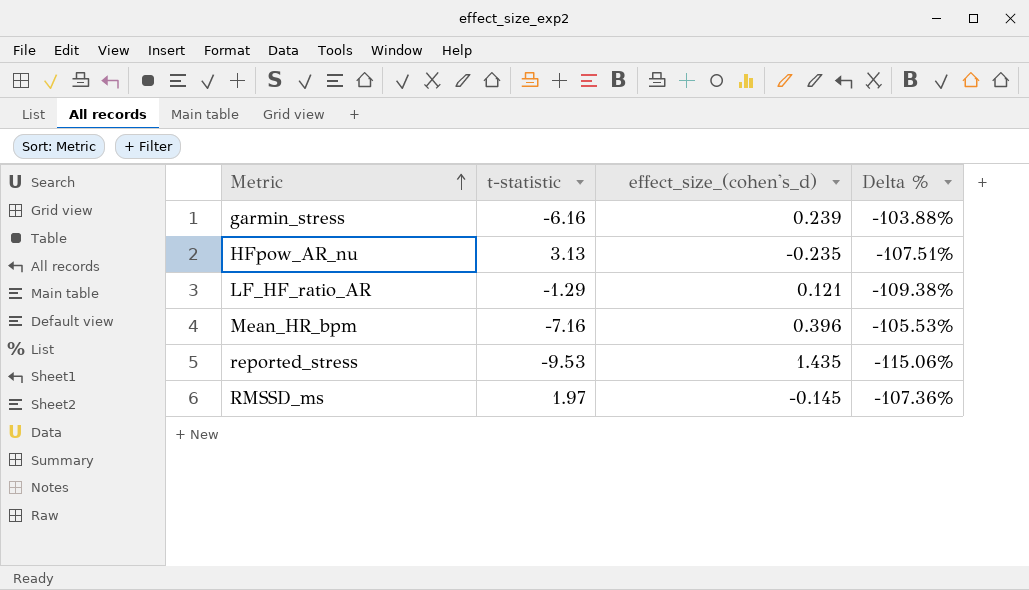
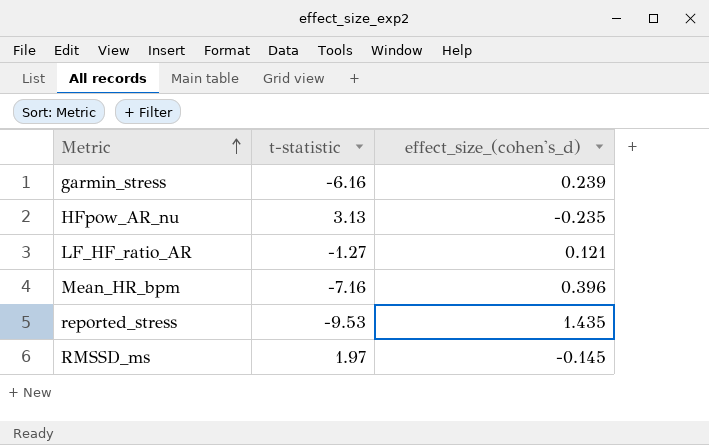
column Delta % | formula: ([effect_size_(cohen's_d)] - [t-statistic]) / [t-statistic] -> none
LF_HF_ratio_AR | t-statistic: -1.29 -> -1.27

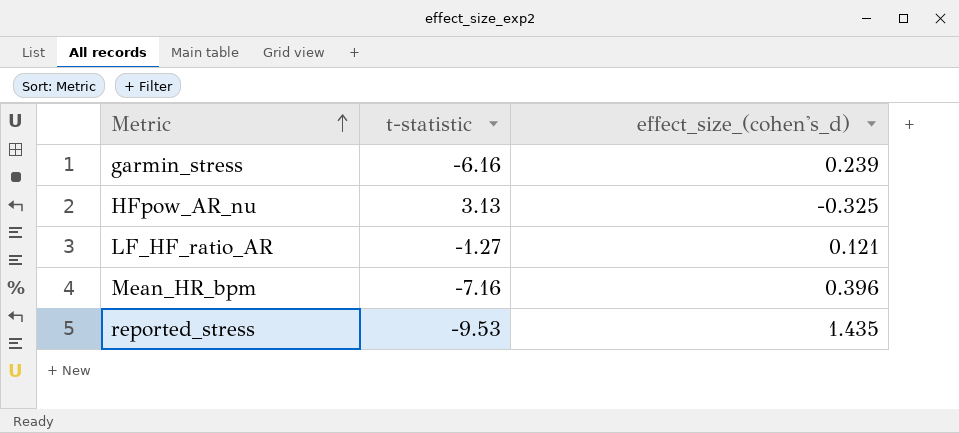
row RMSSD_ms: 1.97 | -0.145 -> none
HFpow_AR_nu | effect_size_(cohen's_d): -0.235 -> -0.325

